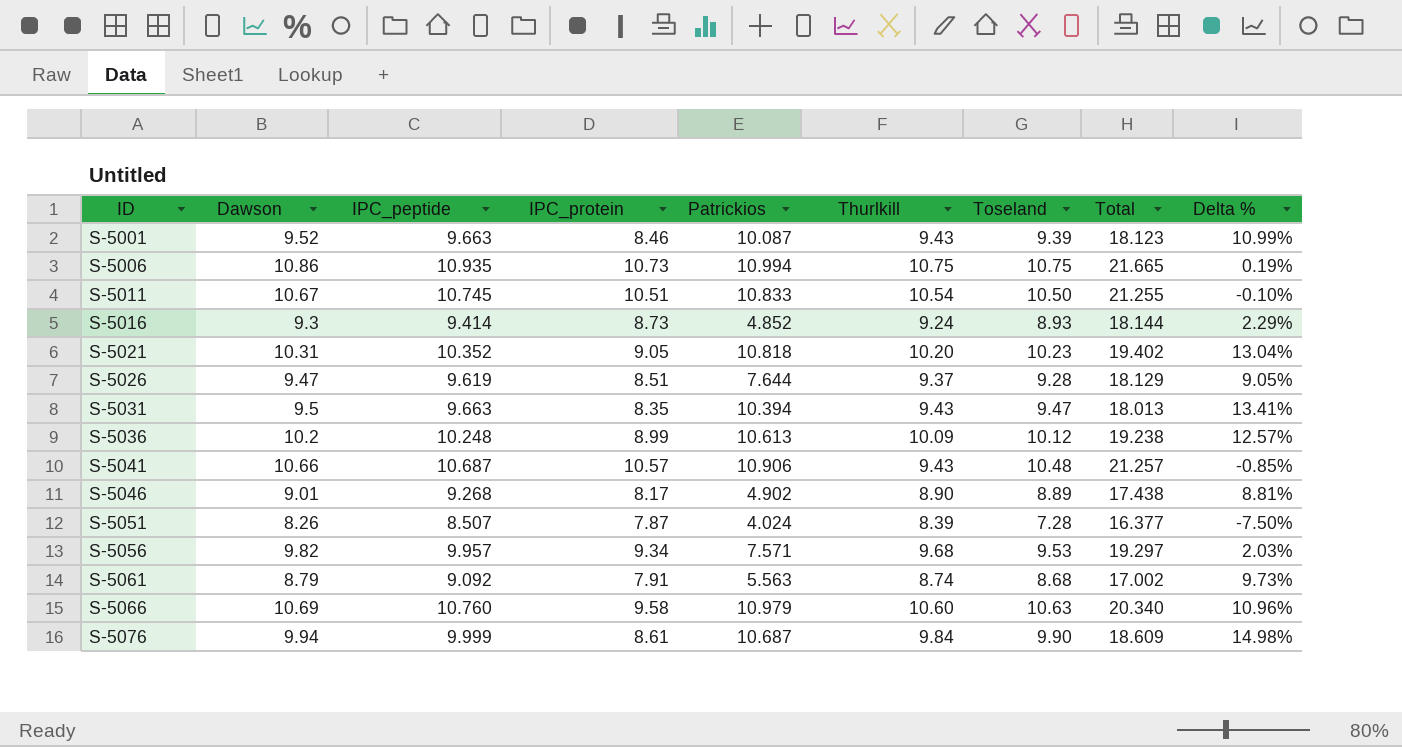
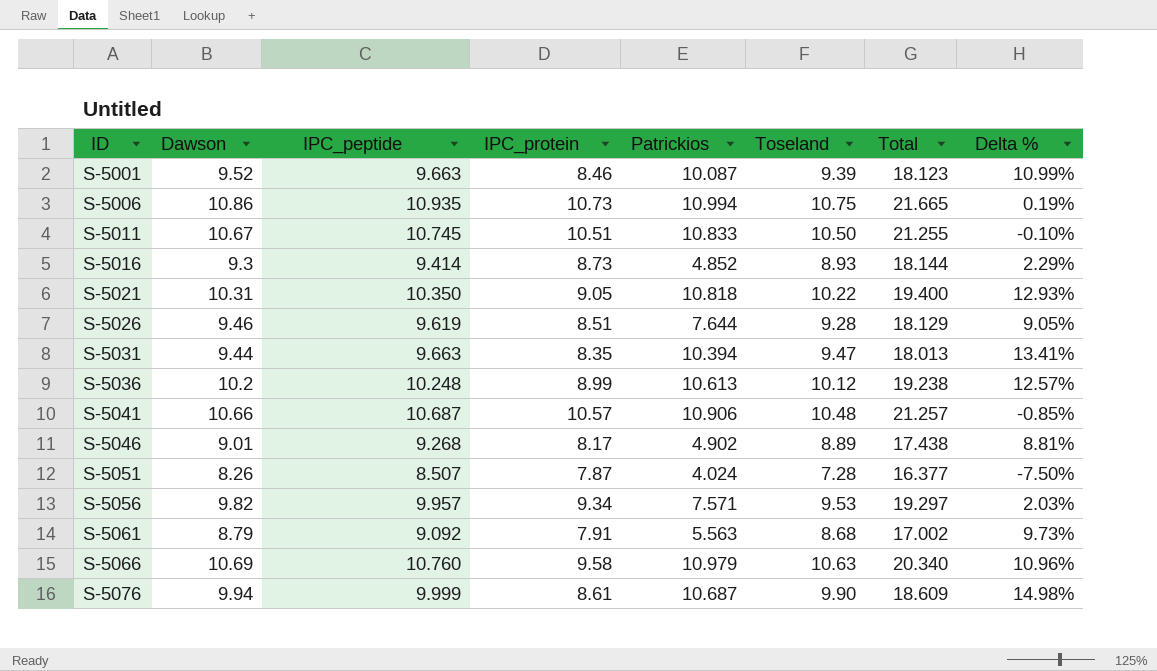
column Thurlkill | position: 6 -> none
S-5021 | IPC_peptide: 10.352 -> 10.350
S-5021 | Toseland: 10.23 -> 10.22
S-5021 | Total: 19.402 -> 19.400
S-5021 | Delta %: 13.04% -> 12.93%
S-5026 | Dawson: 9.47 -> 9.46
S-5031 | Dawson: 9.5 -> 9.44

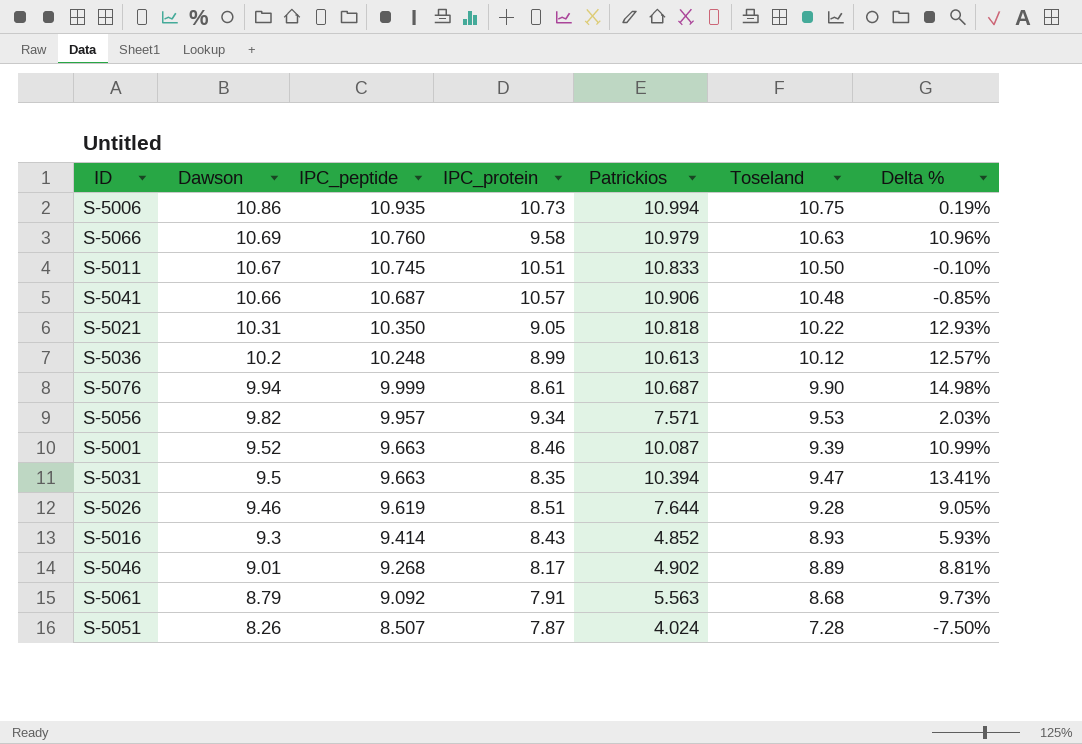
row order: ID ascending -> Dawson descending
column Total | formula: [IPC_peptide] + [IPC_protein] -> none
S-5031 | Dawson: 9.44 -> 9.5
S-5016 | IPC_protein: 8.73 -> 8.43
S-5016 | Delta %: 2.29% -> 5.93%

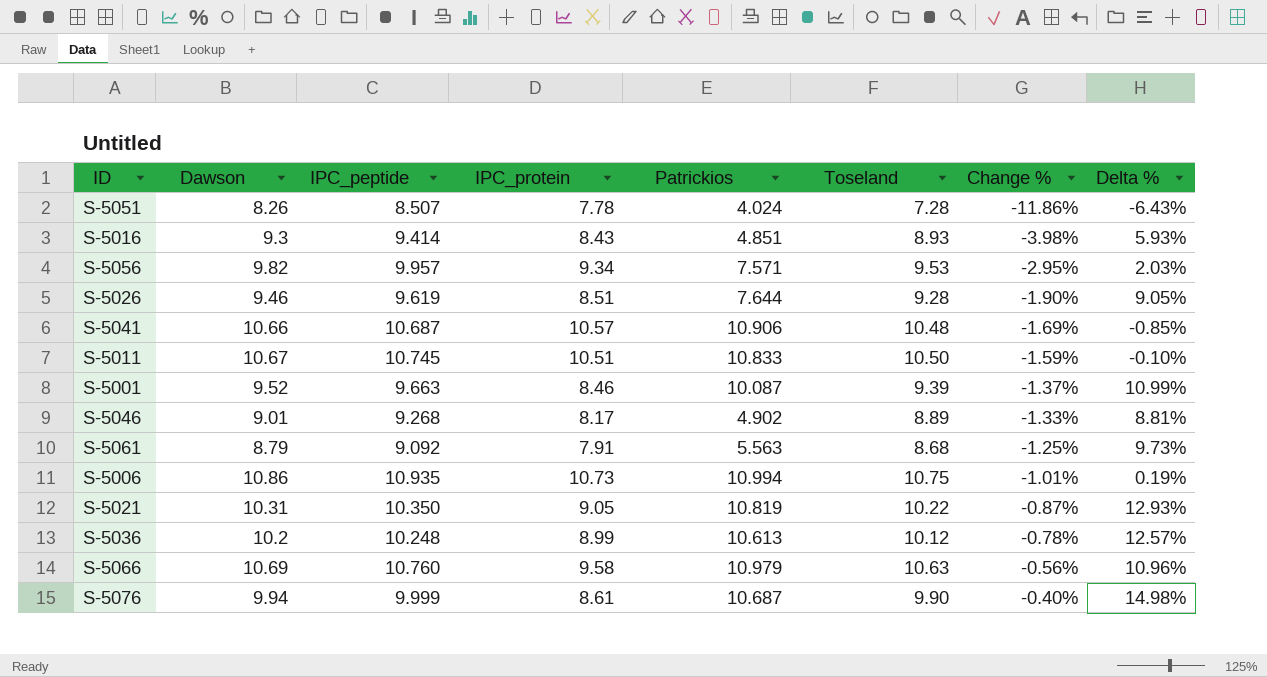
row order: Dawson descending -> Change % ascending
column Change % | formula: none -> ([Toseland] - [Dawson]) / [Dawson]
row S-5031: 9.5 | 9.663 | 8.35 | 10.394 | 9.47 | 13.41% -> none
S-5051 | IPC_protein: 7.87 -> 7.78
S-5051 | Delta %: -7.50% -> -6.43%
S-5016 | Patrickios: 4.852 -> 4.851
S-5021 | Patrickios: 10.818 -> 10.819

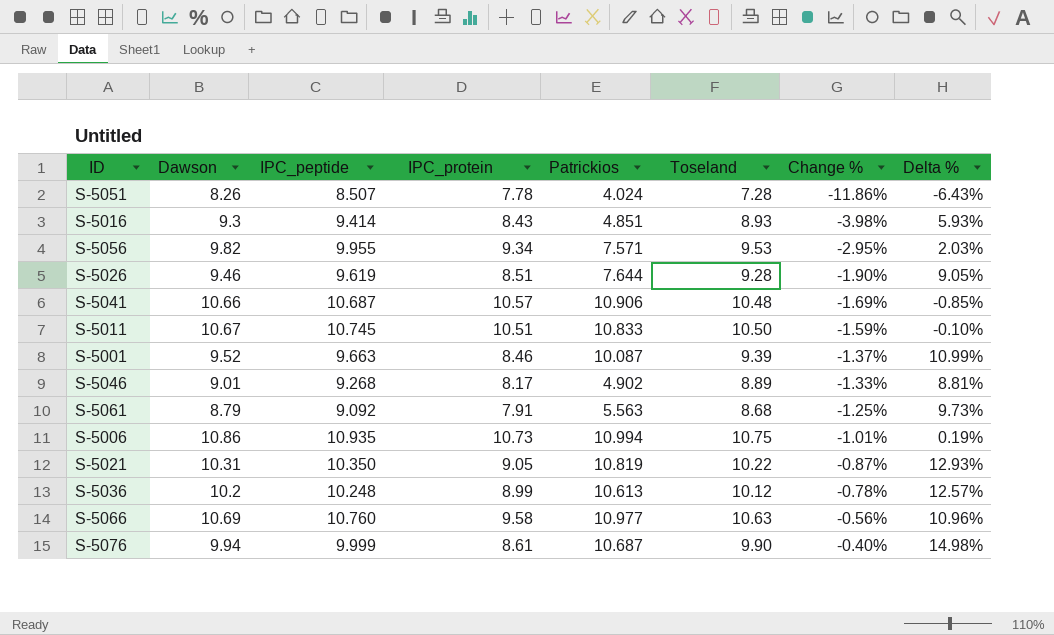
S-5056 | IPC_peptide: 9.957 -> 9.955
S-5066 | Patrickios: 10.979 -> 10.977

